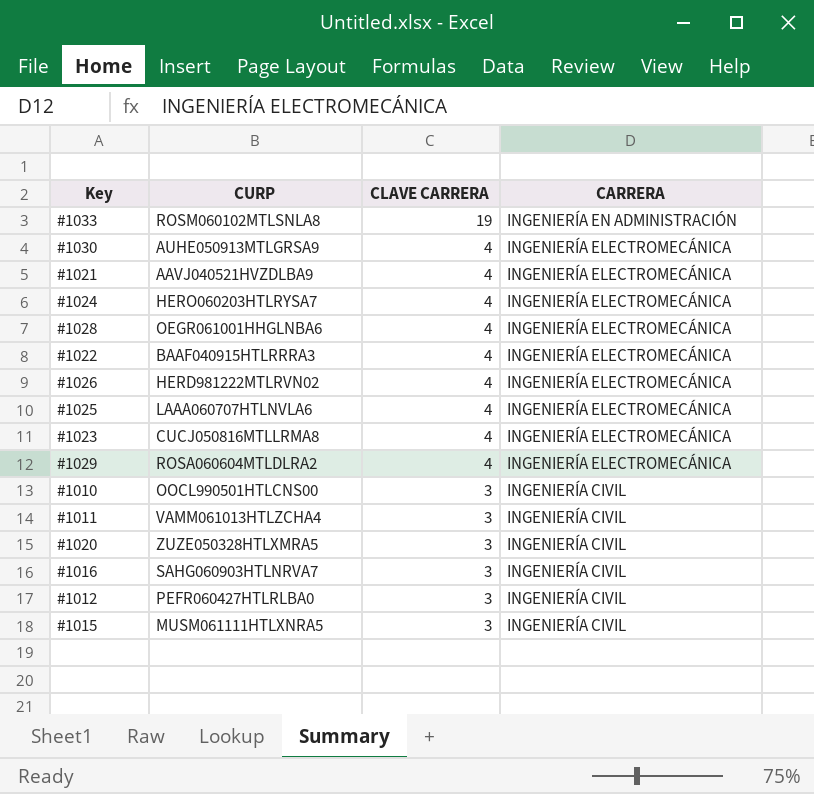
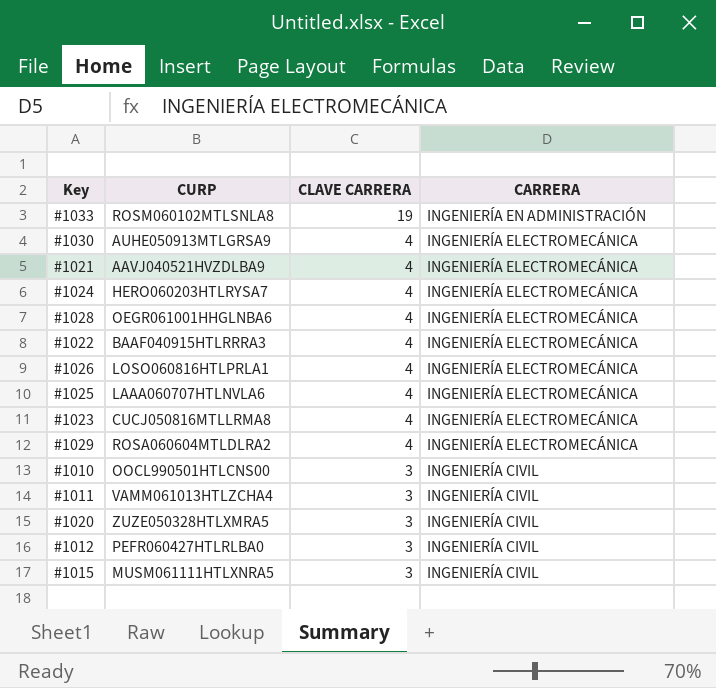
row #1016: SAHG060903HTLNRVA7 | 3 | INGENIERÍA CIVIL -> none
#1026 | CURP: HERD981222MTLRVN02 -> LOSO060816HTLPRLA1

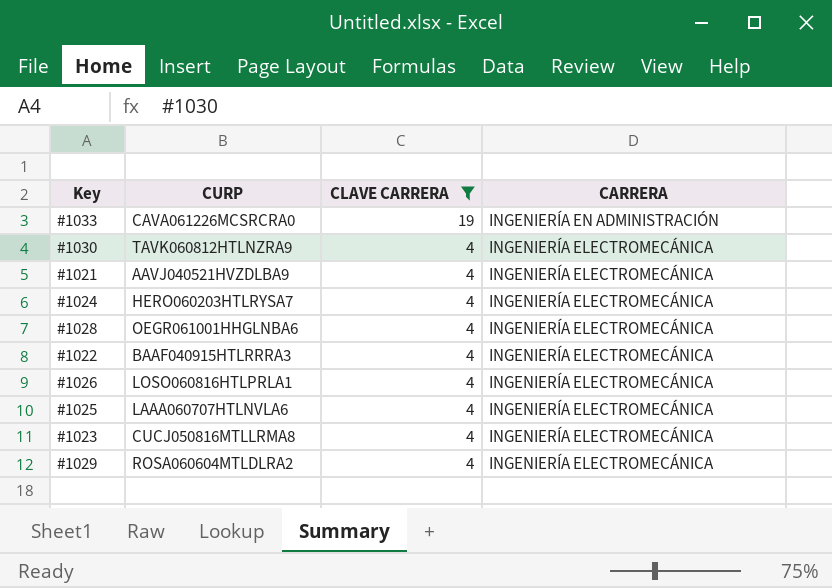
filter: none -> CLAVE CARRERA != 3
#1033 | CURP: ROSM060102MTLSNLA8 -> CAVA061226MCSRCRA0
#1030 | CURP: AUHE050913MTLGRSA9 -> TAVK060812HTLNZRA9

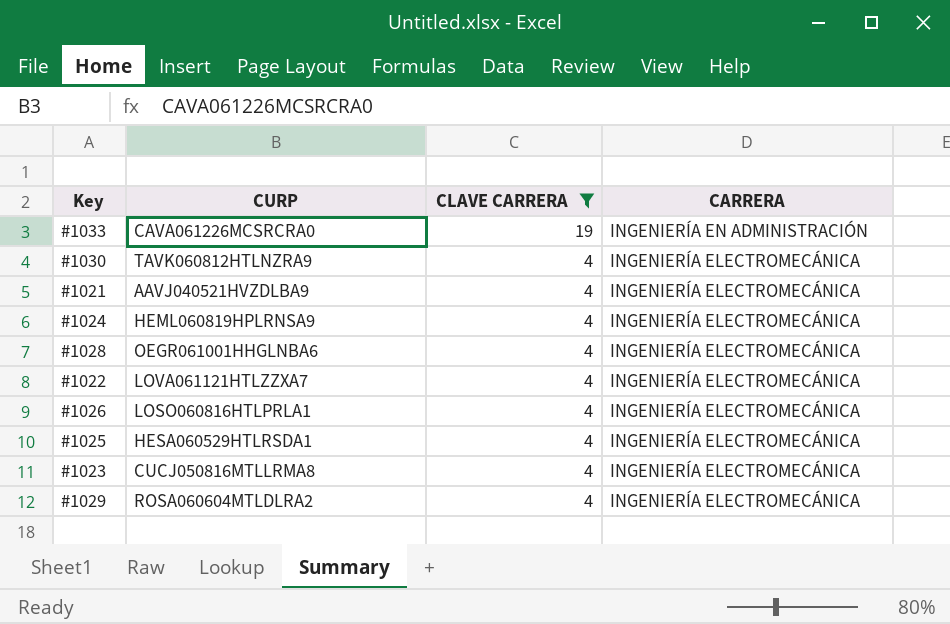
#1024 | CURP: HERO060203HTLRYSA7 -> HEML060819HPLRNSA9
#1022 | CURP: BAAF040915HTLRRRA3 -> LOVA061121HTLZZXA7
#1025 | CURP: LAAA060707HTLNVLA6 -> HESA060529HTLRSDA1

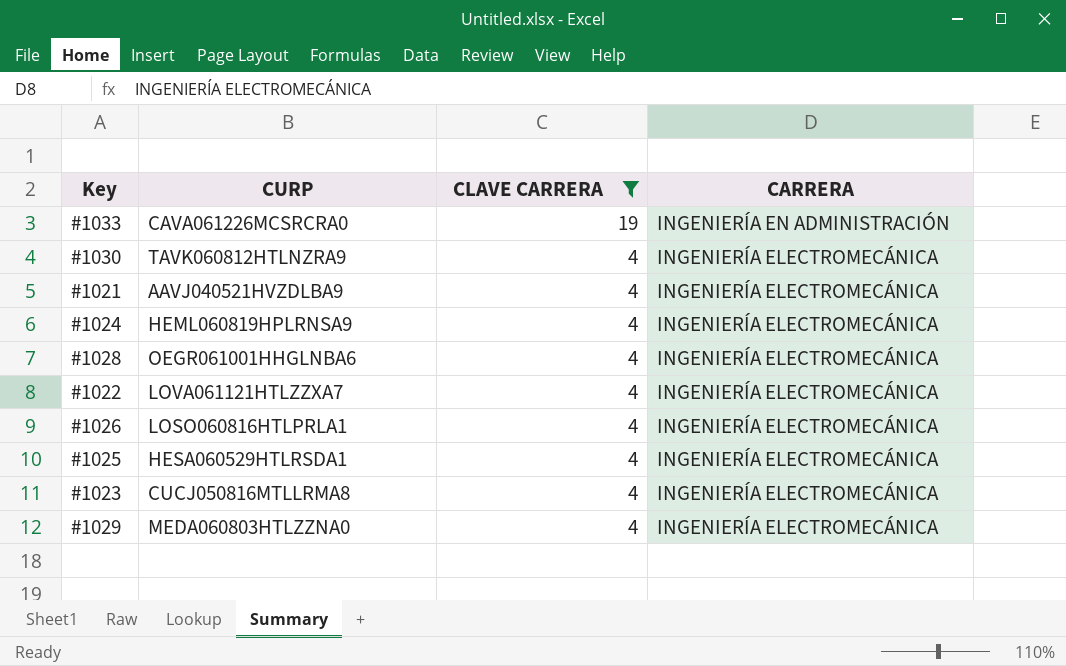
#1029 | CURP: ROSA060604MTLDLRA2 -> MEDA060803HTLZZNA0

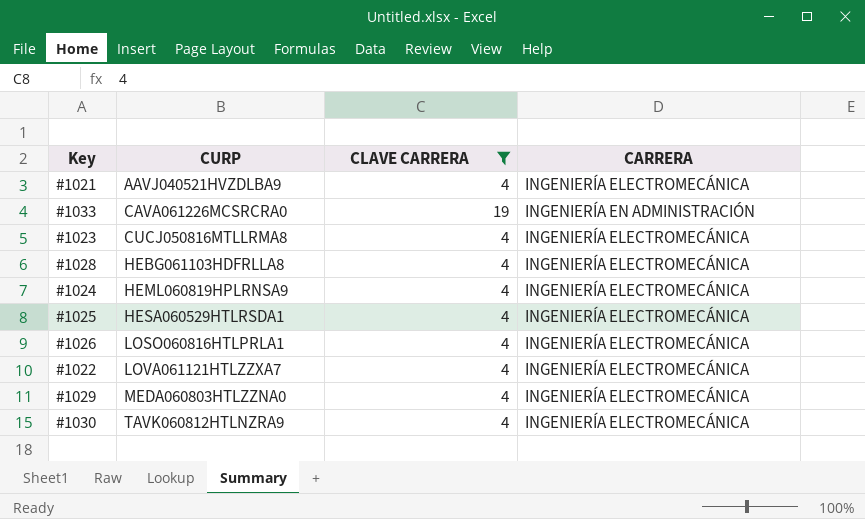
row order: CLAVE CARRERA descending -> CURP ascending
#1028 | CURP: OEGR061001HHGLNBA6 -> HEBG061103HDFRLLA8

